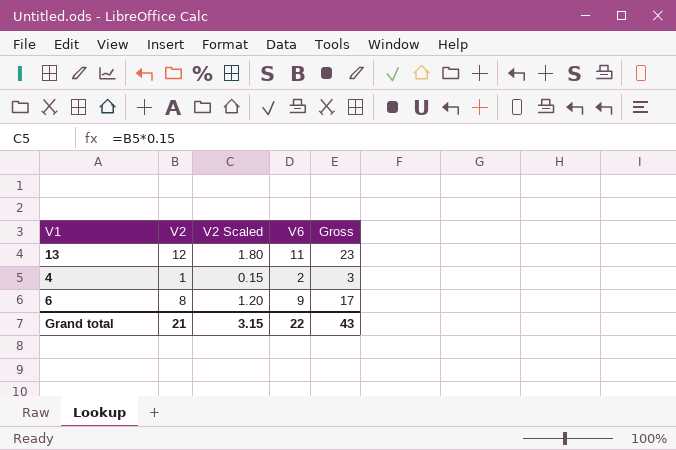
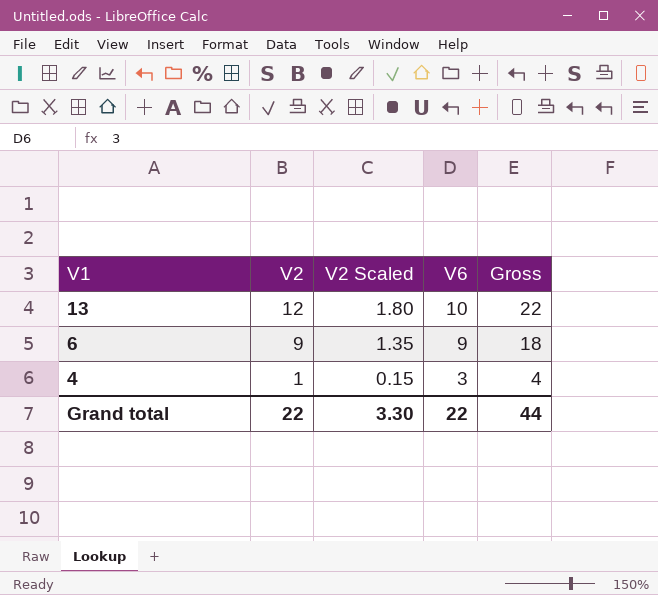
row order: none -> V1 descending
13 | V6: 11 -> 10
13 | Gross: 23 -> 22
6 | V2: 8 -> 9
6 | V2 Scaled: 1.20 -> 1.35
6 | Gross: 17 -> 18
4 | V6: 2 -> 3
4 | Gross: 3 -> 4
Grand total | V2: 21 -> 22
Grand total | V2 Scaled: 3.15 -> 3.30
Grand total | Gross: 43 -> 44

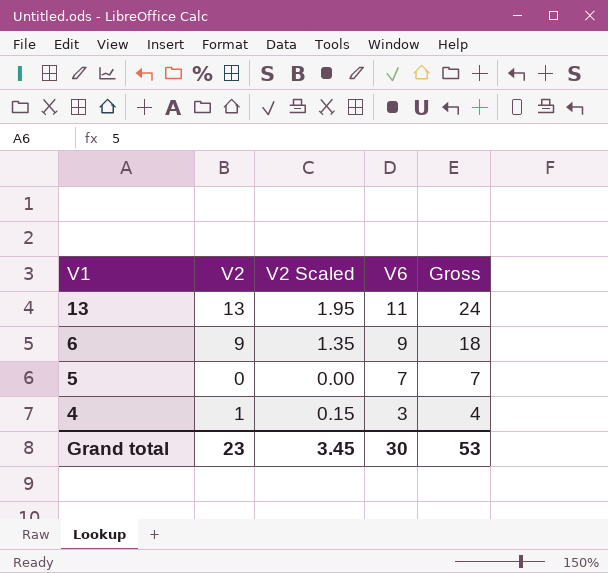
13 | V2: 12 -> 13
13 | V2 Scaled: 1.80 -> 1.95
13 | V6: 10 -> 11
13 | Gross: 22 -> 24
row 5: none -> 0 | 0.00 | 7 | 7
Grand total | V2: 22 -> 23
Grand total | V2 Scaled: 3.30 -> 3.45
Grand total | V6: 22 -> 30
Grand total | Gross: 44 -> 53

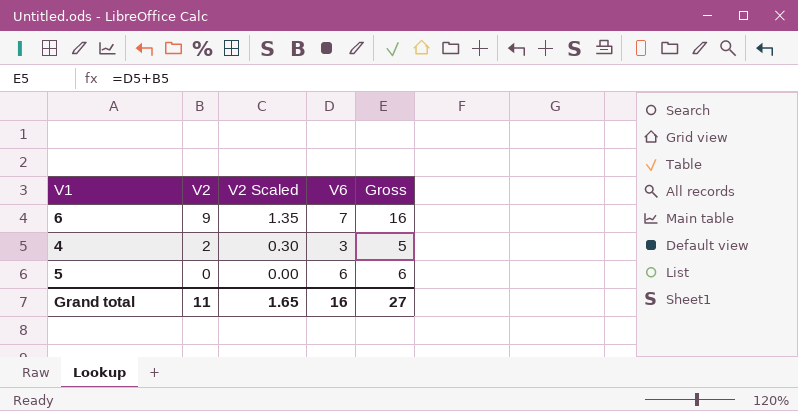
row order: V1 descending -> V2 descending
row 13: 13 | 1.95 | 11 | 24 -> none
6 | V6: 9 -> 7
6 | Gross: 18 -> 16
4 | V2: 1 -> 2
4 | V2 Scaled: 0.15 -> 0.30
4 | Gross: 4 -> 5
5 | V6: 7 -> 6
5 | Gross: 7 -> 6
Grand total | V2: 23 -> 11
Grand total | V2 Scaled: 3.45 -> 1.65
Grand total | V6: 30 -> 16
Grand total | Gross: 53 -> 27

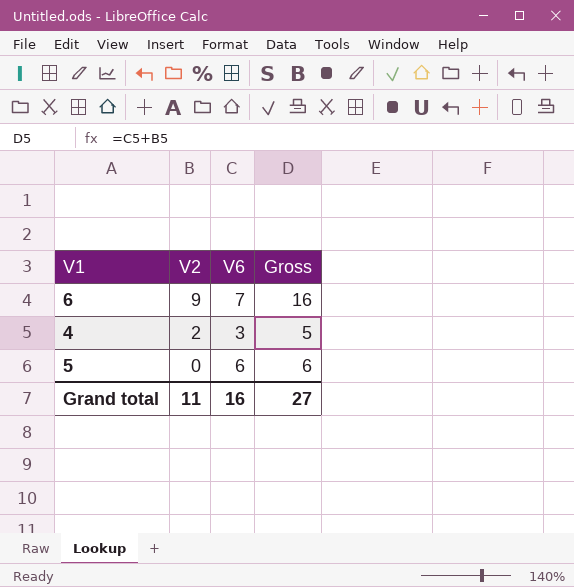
column V2 Scaled | formula: [V2] * 0.15 -> none

